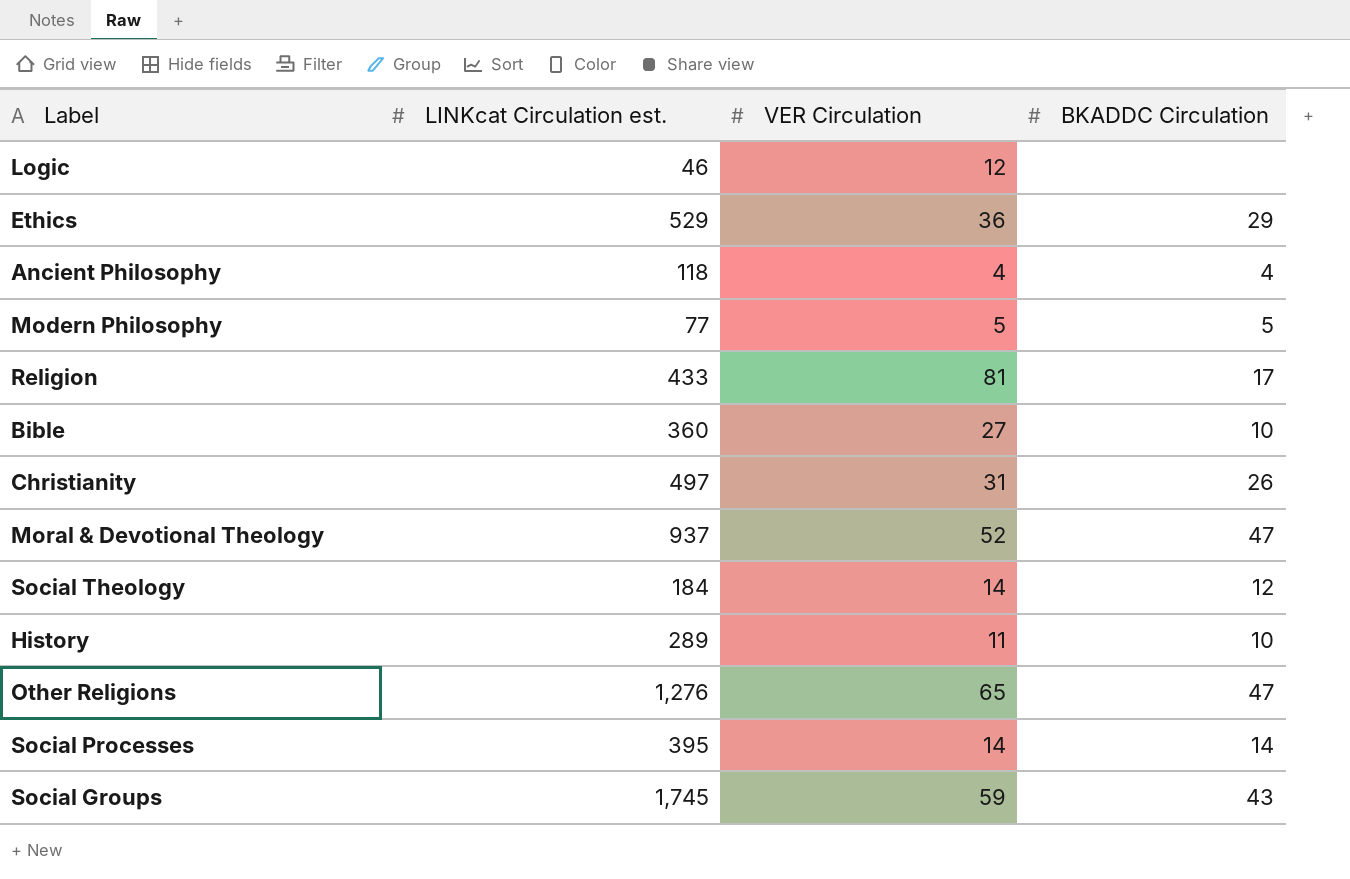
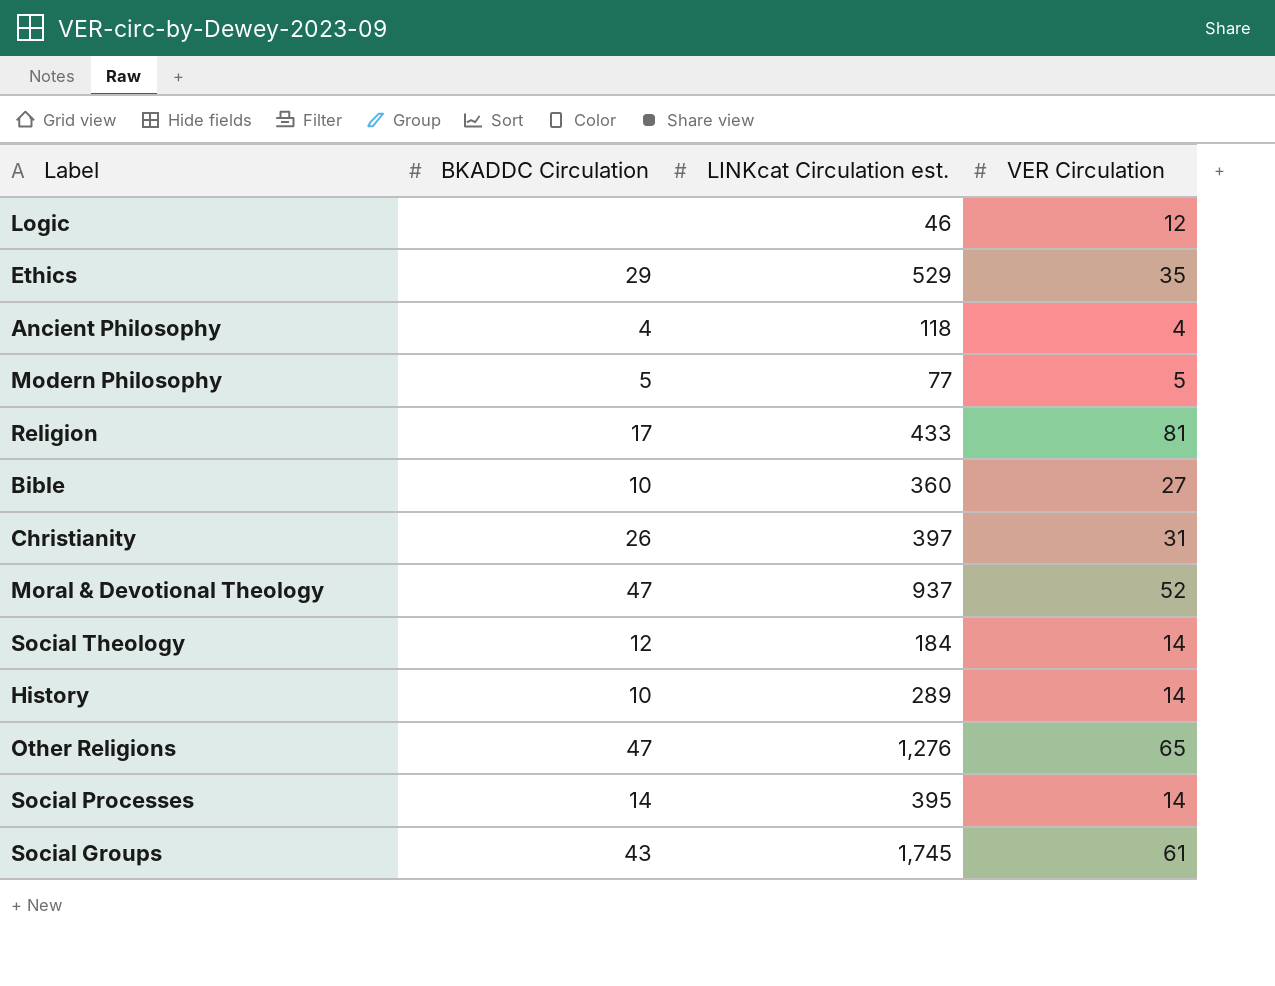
column BKADDC Circulation | position: 4 -> 2
Ethics | VER Circulation: 36 -> 35
Christianity | LINKcat Circulation est.: 497 -> 397
History | VER Circulation: 11 -> 14
Social Groups | VER Circulation: 59 -> 61

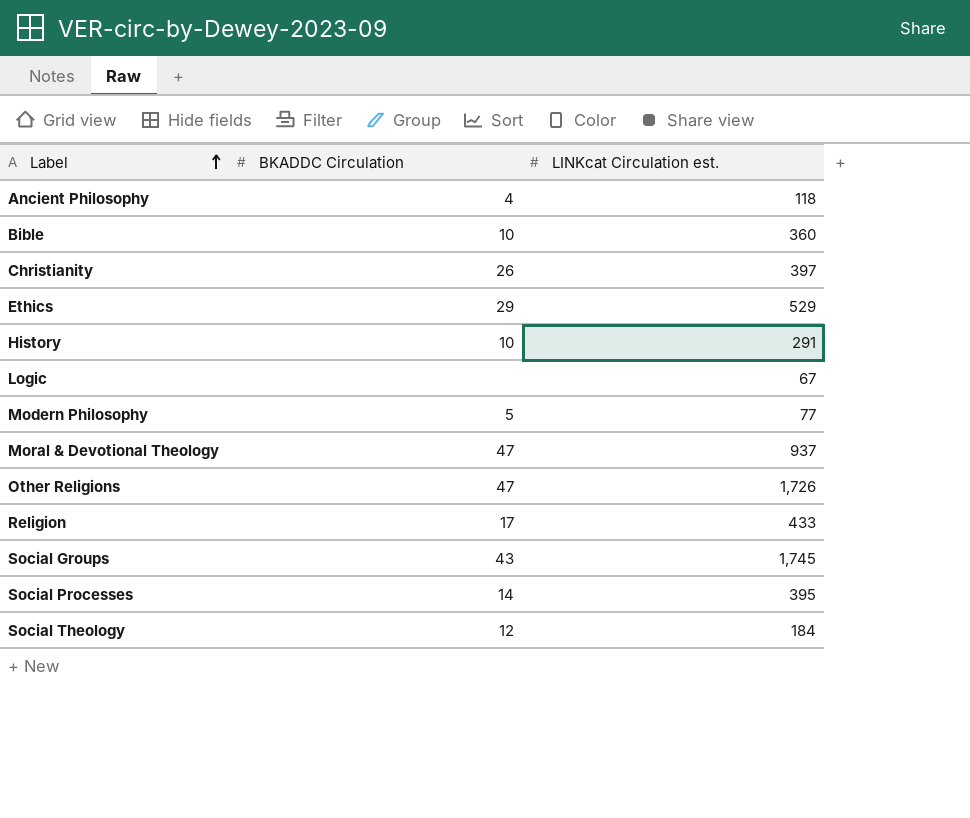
row order: none -> Label ascending
column VER Circulation | position: 4 -> none
History | LINKcat Circulation est.: 289 -> 291
Logic | LINKcat Circulation est.: 46 -> 67
Other Religions | LINKcat Circulation est.: 1,276 -> 1,726

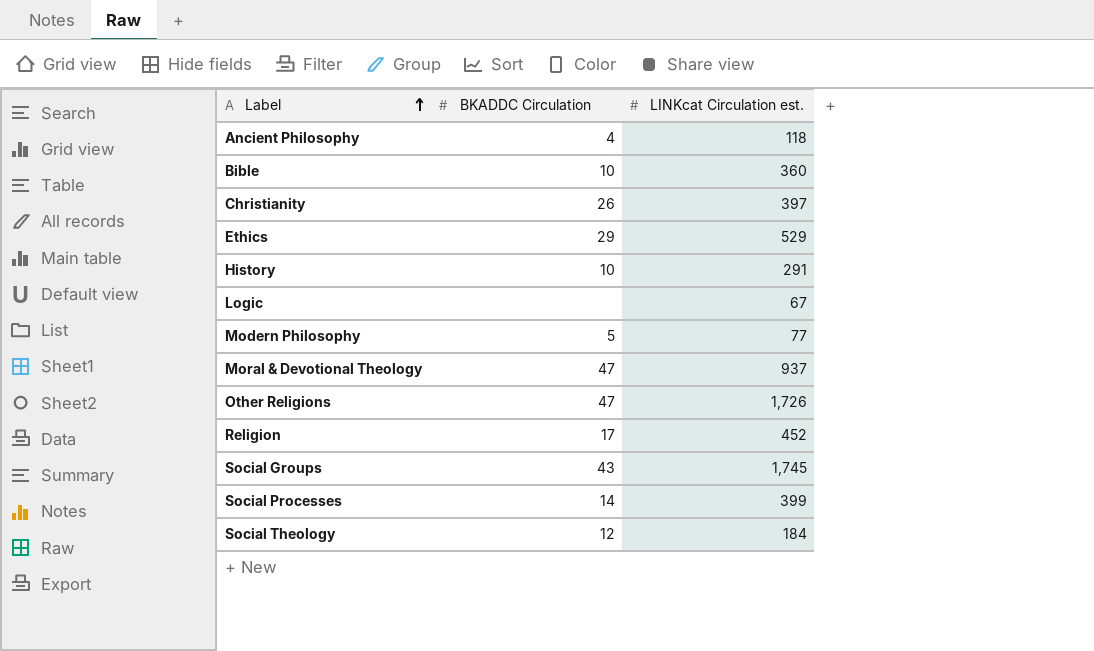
Religion | LINKcat Circulation est.: 433 -> 452
Social Processes | LINKcat Circulation est.: 395 -> 399

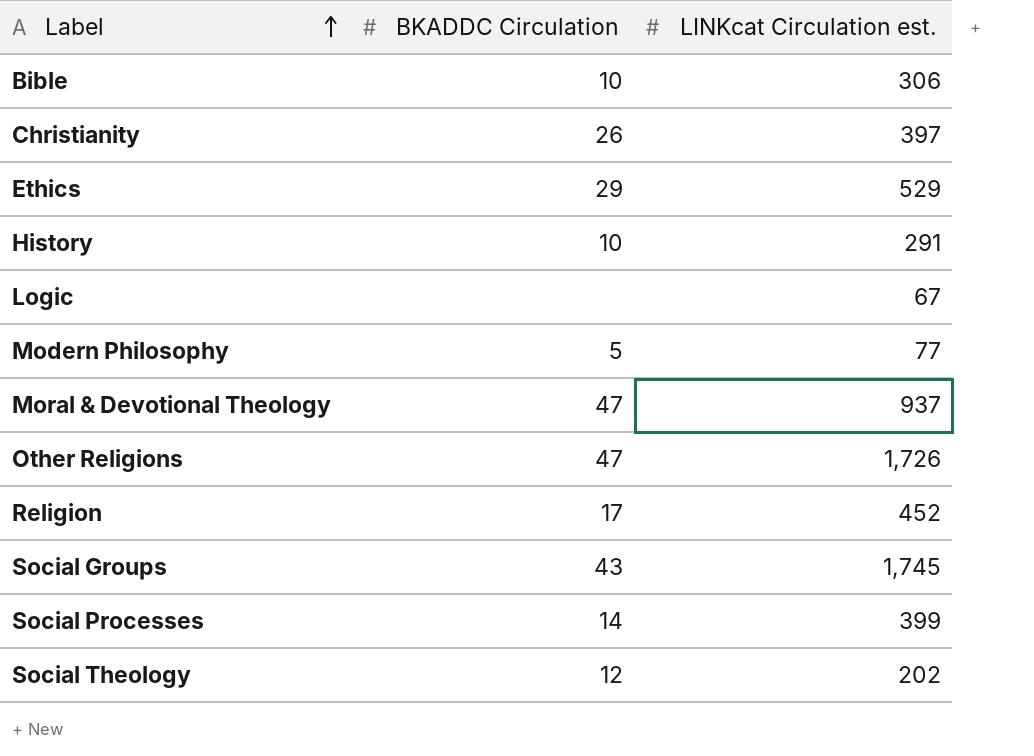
row Ancient Philosophy: 4 | 118 -> none
Bible | LINKcat Circulation est.: 360 -> 306
Social Theology | LINKcat Circulation est.: 184 -> 202

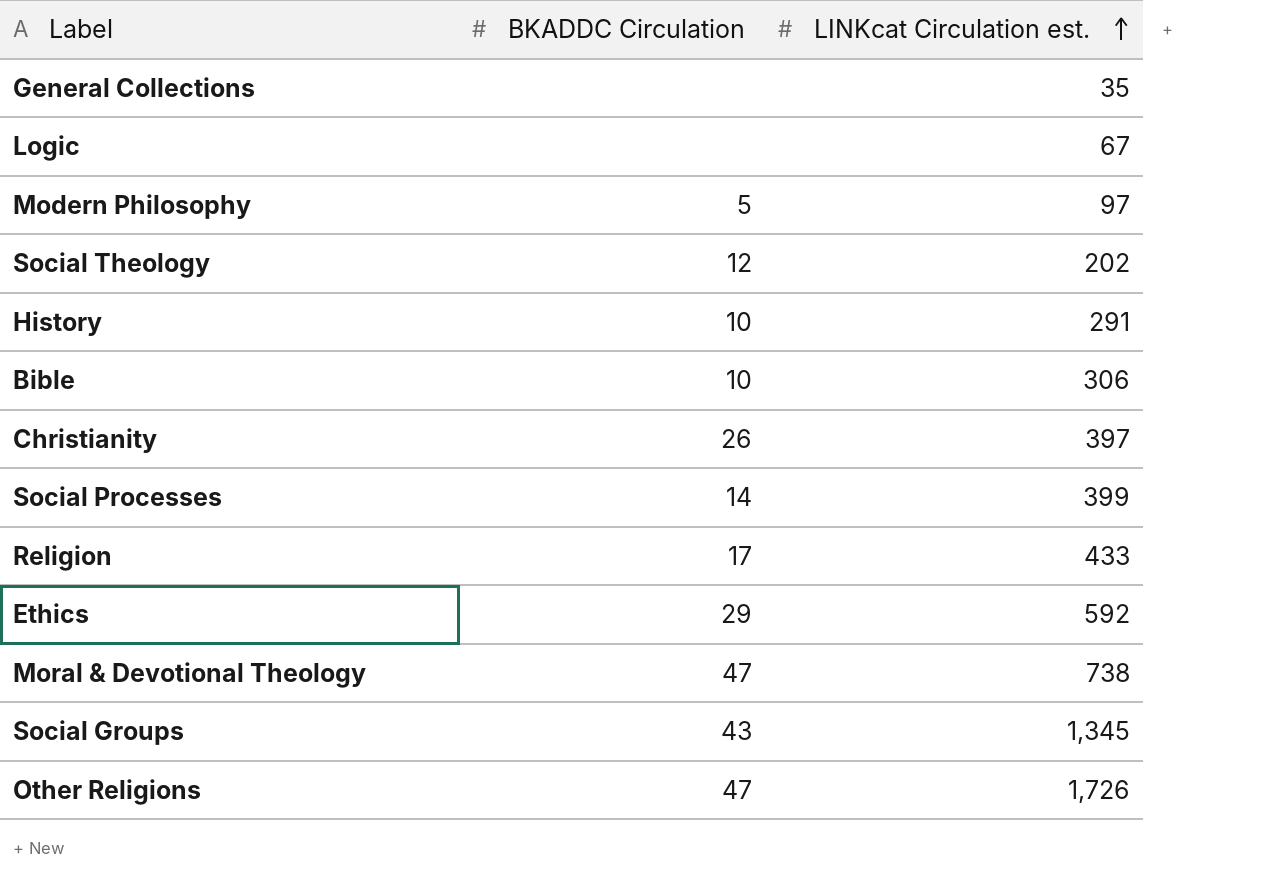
row order: Label ascending -> LINKcat Circulation est. ascending
row General Collections: none -> none | 35
Modern Philosophy | LINKcat Circulation est.: 77 -> 97
Religion | LINKcat Circulation est.: 452 -> 433
Ethics | LINKcat Circulation est.: 529 -> 592
Moral & Devotional Theology | LINKcat Circulation est.: 937 -> 738
Social Groups | LINKcat Circulation est.: 1,745 -> 1,345

